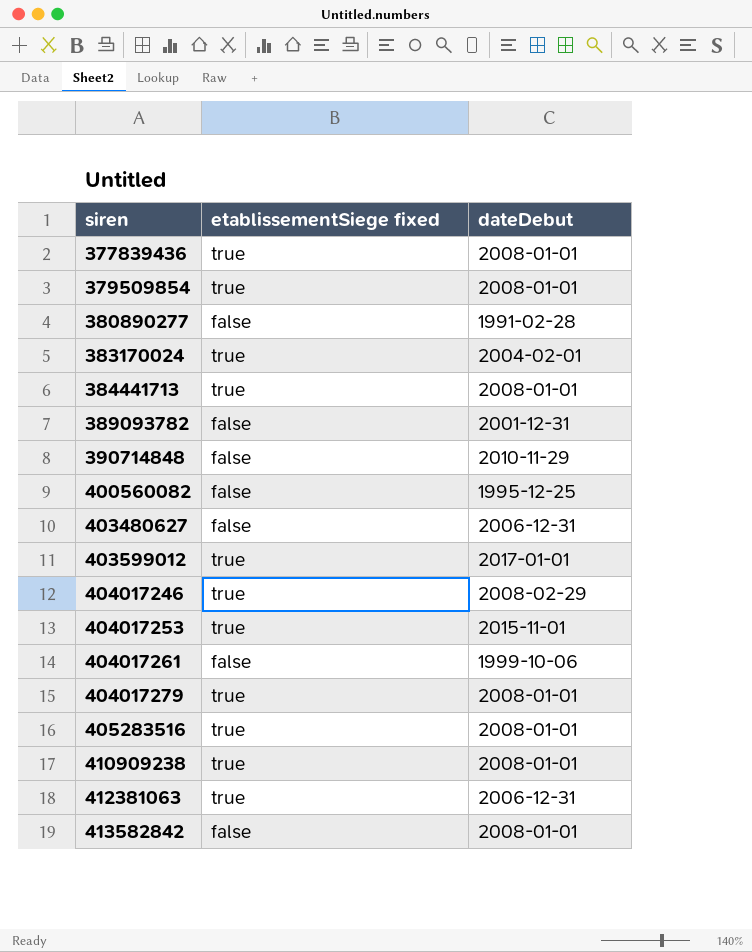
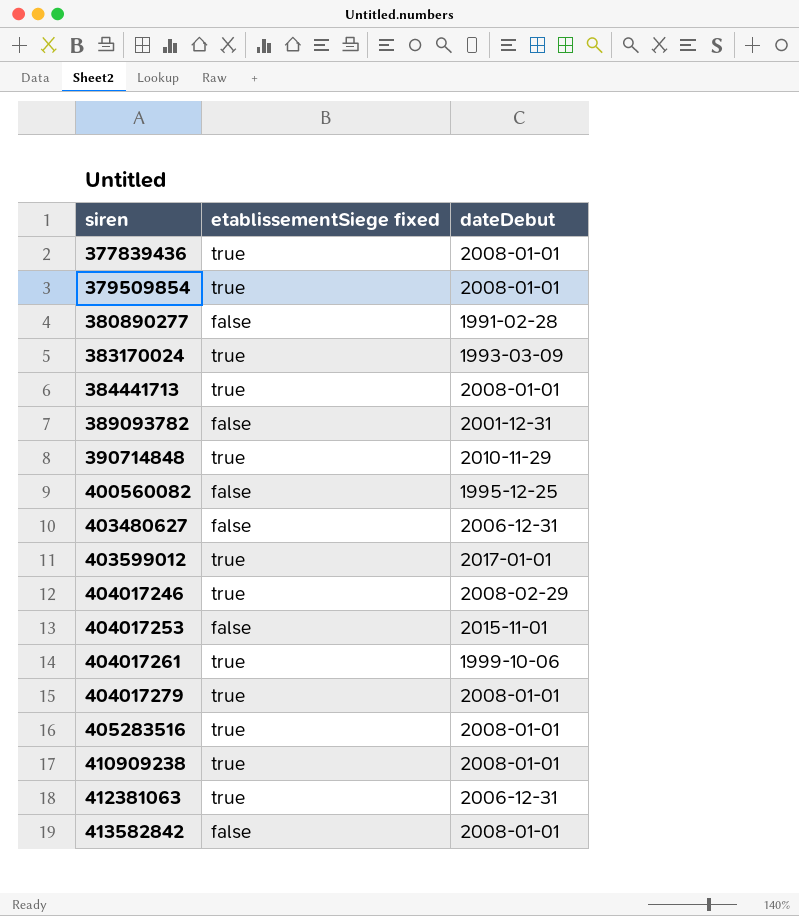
383170024 | dateDebut: 2004-02-01 -> 1993-03-09
390714848 | etablissementSiege fixed: false -> true
404017253 | etablissementSiege fixed: true -> false
404017261 | etablissementSiege fixed: false -> true

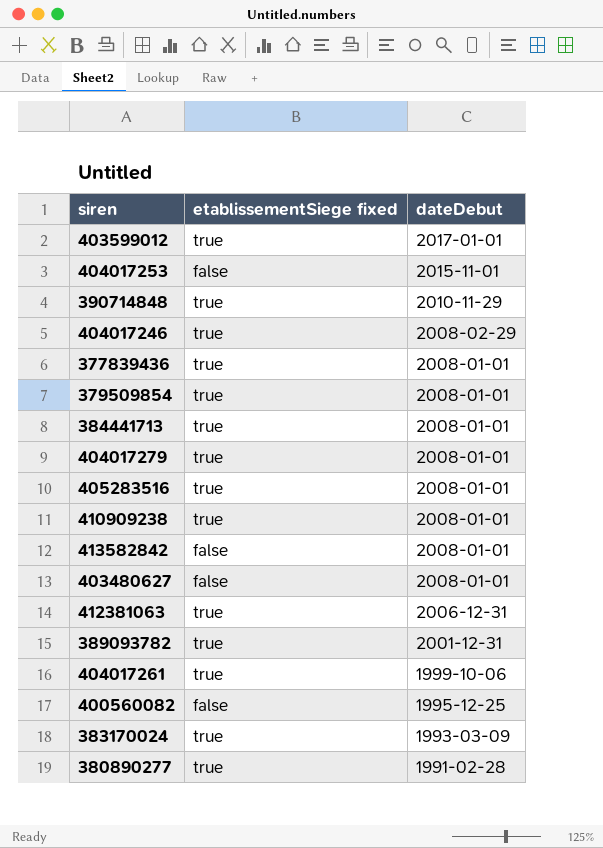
row order: siren ascending -> dateDebut descending
403480627 | dateDebut: 2006-12-31 -> 2008-01-01
389093782 | etablissementSiege fixed: false -> true
380890277 | etablissementSiege fixed: false -> true

